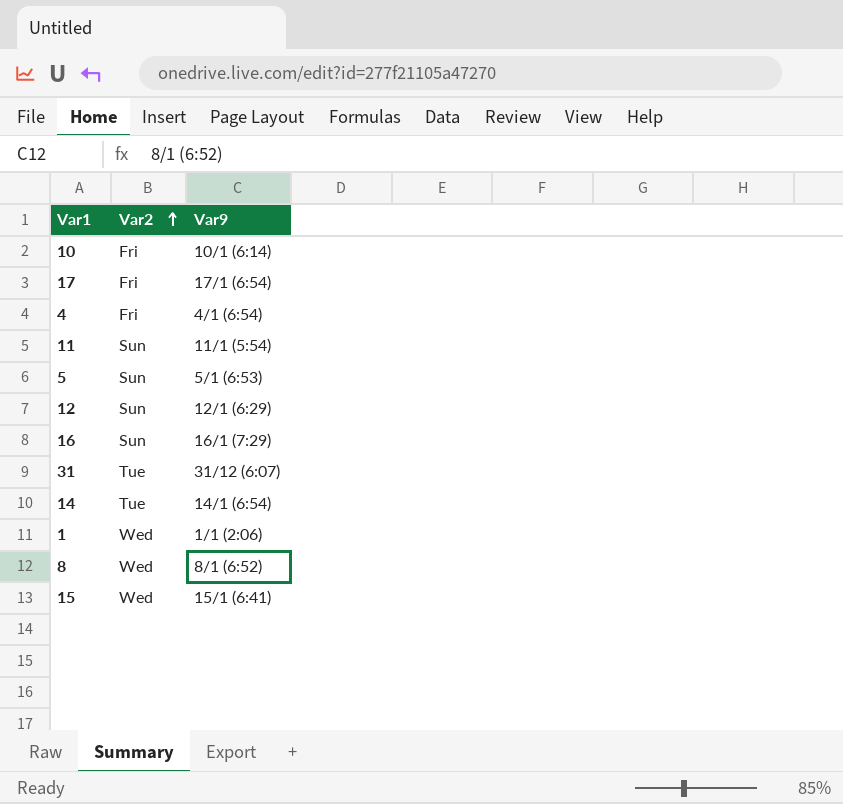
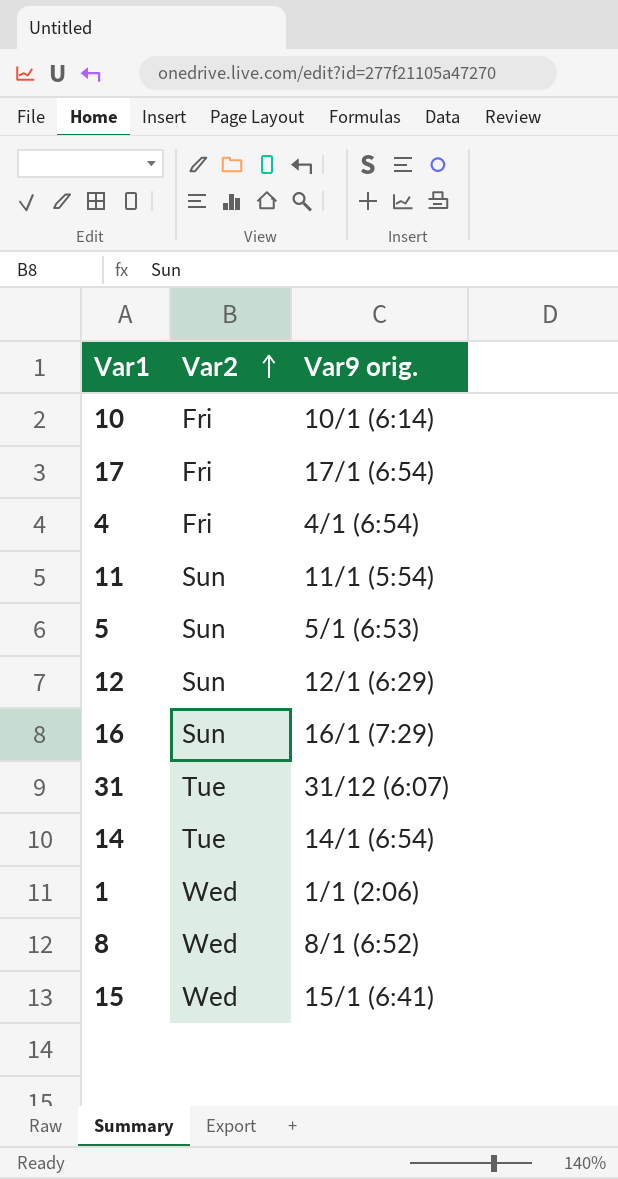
column name: Var9 -> Var9 orig.

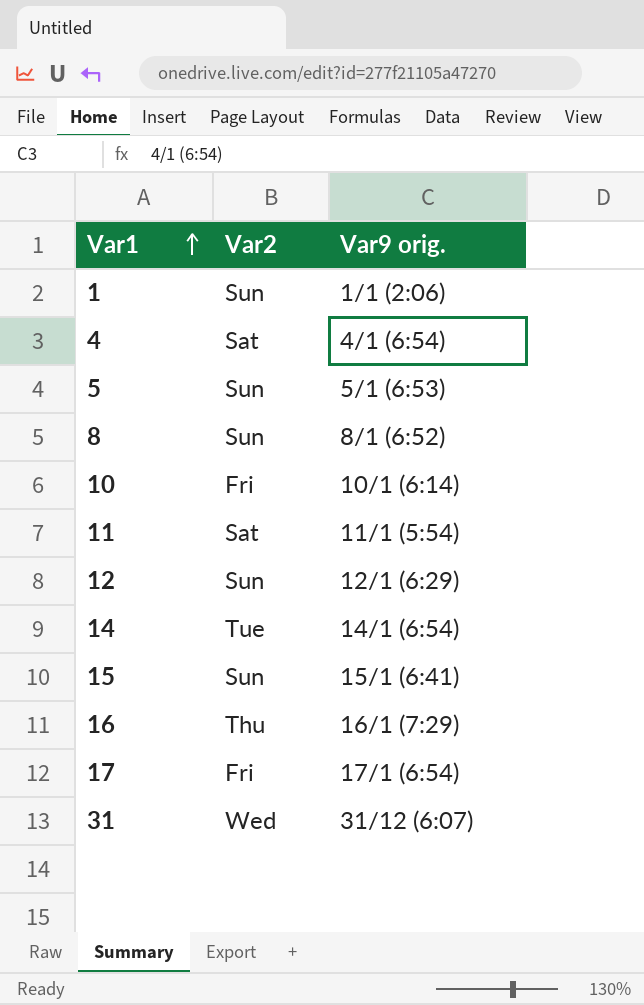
row order: Var2 ascending -> Var1 ascending
1 | Var2: Wed -> Sun
4 | Var2: Fri -> Sat
8 | Var2: Wed -> Sun
11 | Var2: Sun -> Sat
15 | Var2: Wed -> Sun
16 | Var2: Sun -> Thu
31 | Var2: Tue -> Wed

